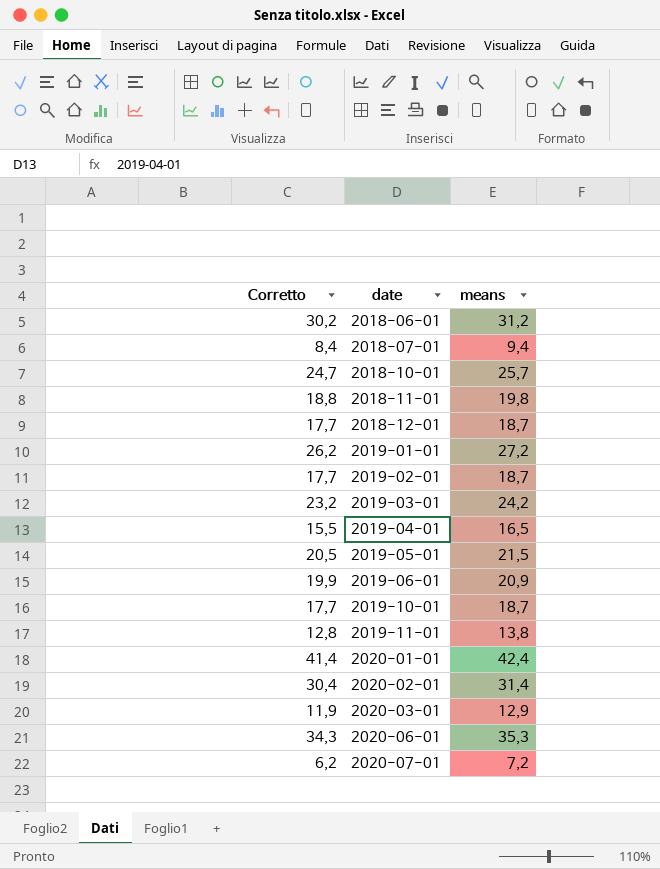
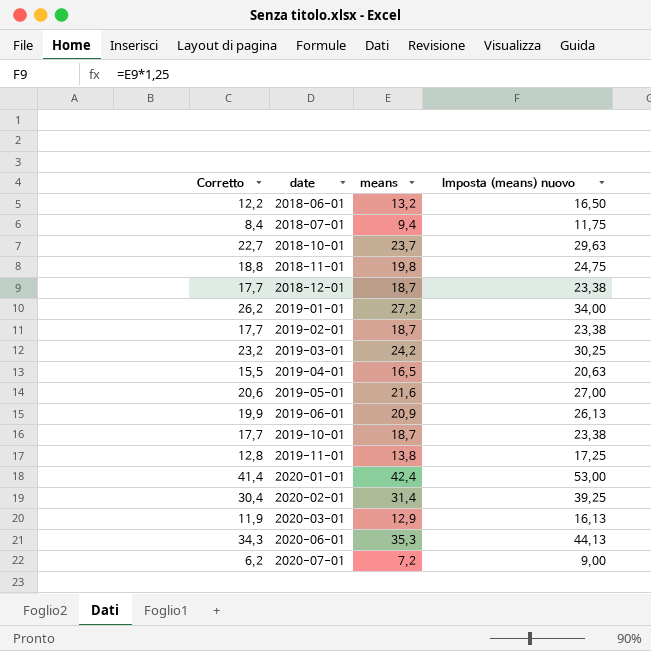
column Imposta (means) nuovo | formula: none -> [means] * 1,25
2018-06-01 | Corretto: 30,2 -> 12,2
2018-06-01 | means: 31,2 -> 13,2
2018-10-01 | Corretto: 24,7 -> 22,7
2018-10-01 | means: 25,7 -> 23,7
2019-05-01 | Corretto: 20,5 -> 20,6
2019-05-01 | means: 21,5 -> 21,6

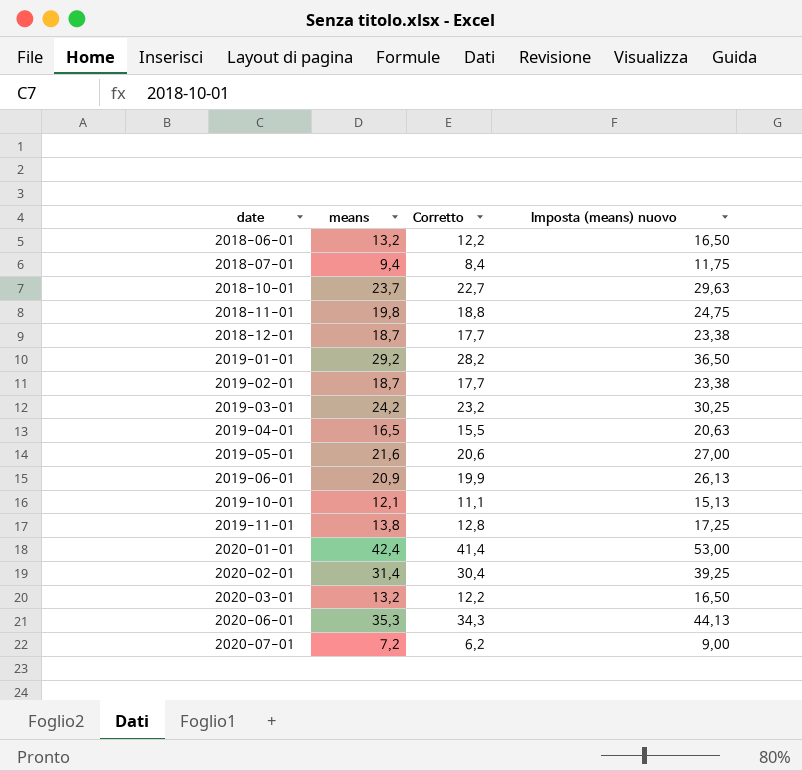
column Corretto | position: 1 -> 3
2019-01-01 | means: 27,2 -> 29,2
2019-01-01 | Corretto: 26,2 -> 28,2
2019-01-01 | Imposta (means) nuovo: 34,00 -> 36,50
2019-10-01 | means: 18,7 -> 12,1
2019-10-01 | Corretto: 17,7 -> 11,1
2019-10-01 | Imposta (means) nuovo: 23,38 -> 15,13
2020-03-01 | means: 12,9 -> 13,2
2020-03-01 | Corretto: 11,9 -> 12,2
2020-03-01 | Imposta (means) nuovo: 16,13 -> 16,50

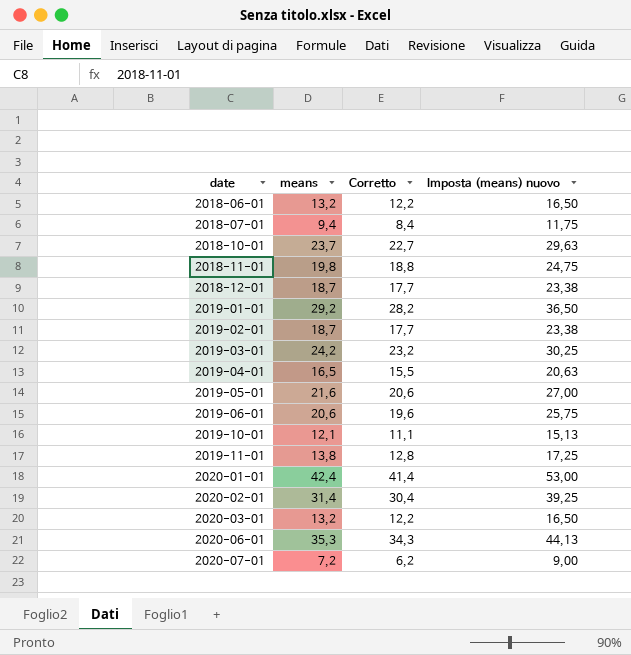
2019-06-01 | means: 20,9 -> 20,6
2019-06-01 | Corretto: 19,9 -> 19,6
2019-06-01 | Imposta (means) nuovo: 26,13 -> 25,75

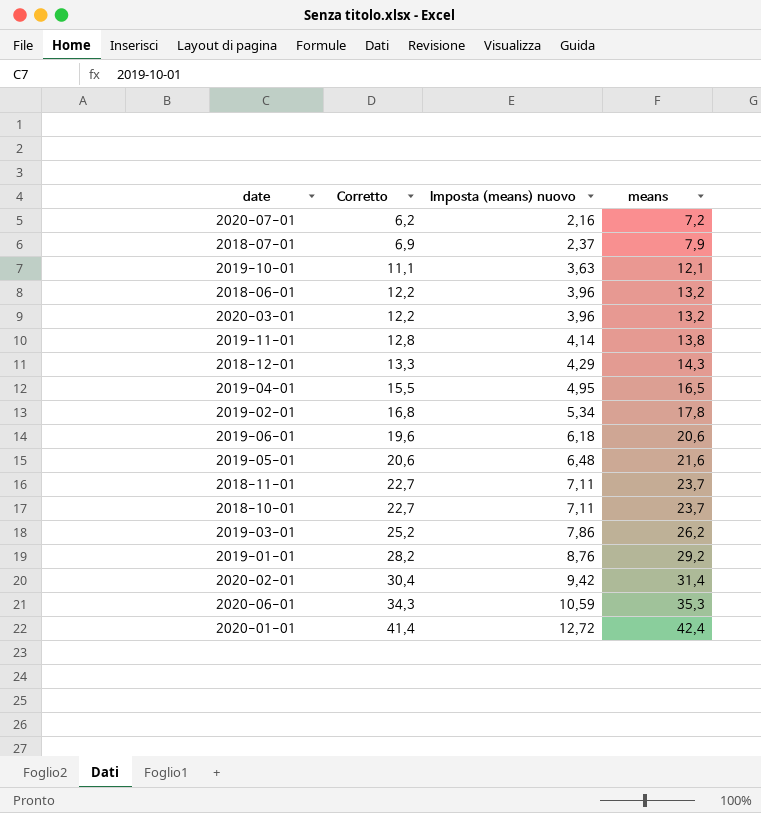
row order: date ascending -> Corretto ascending
column Imposta (means) nuovo | formula: [means] * 1,25 -> [means] * 0,3
column means | position: 2 -> 4
2018-07-01 | Corretto: 8,4 -> 6,9
2018-07-01 | means: 9,4 -> 7,9
2018-12-01 | Corretto: 17,7 -> 13,3
2018-12-01 | means: 18,7 -> 14,3
2019-02-01 | Corretto: 17,7 -> 16,8
2019-02-01 | means: 18,7 -> 17,8
2018-11-01 | Corretto: 18,8 -> 22,7
2018-11-01 | means: 19,8 -> 23,7
2019-03-01 | Corretto: 23,2 -> 25,2
2019-03-01 | means: 24,2 -> 26,2

